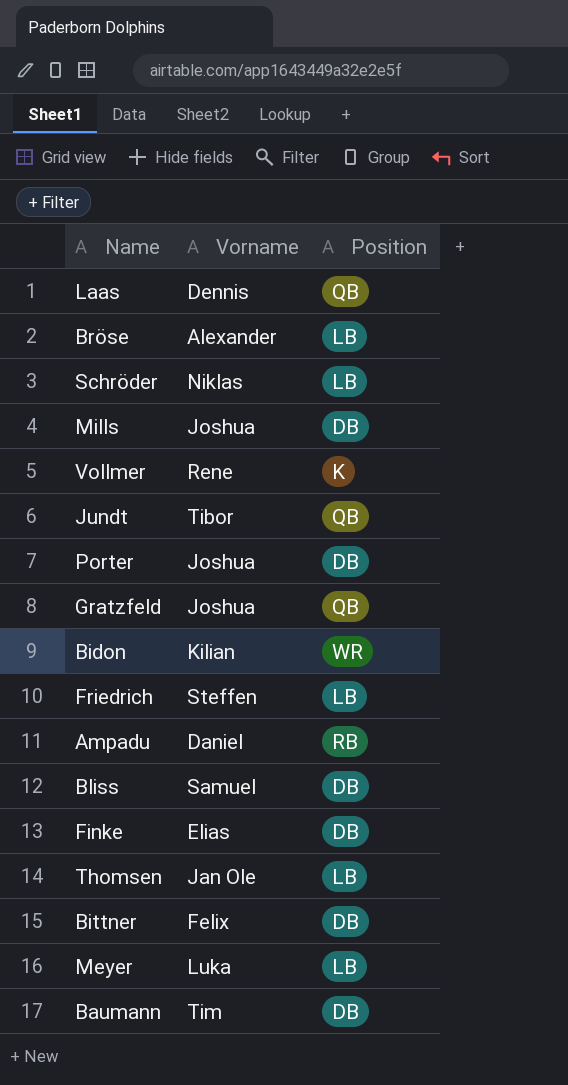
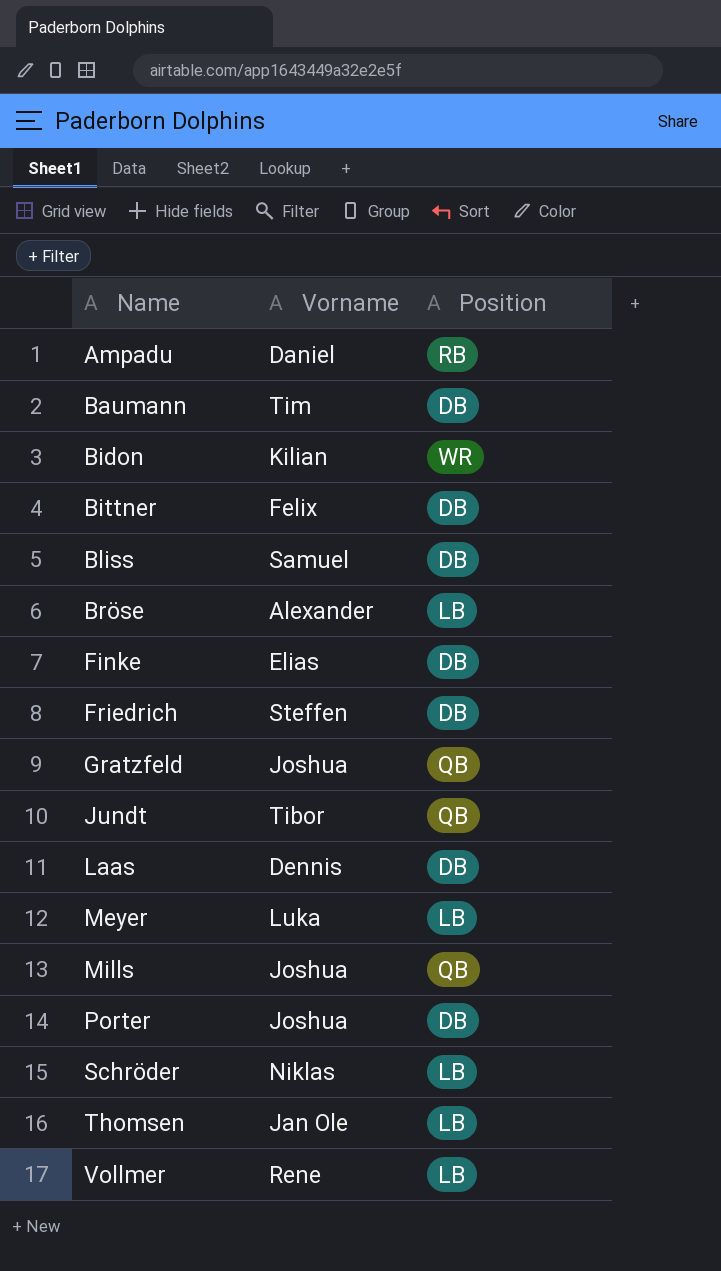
row order: none -> Name ascending
Friedrich | Position: LB -> DB
Laas | Position: QB -> DB
Mills | Position: DB -> QB
Vollmer | Position: K -> LB

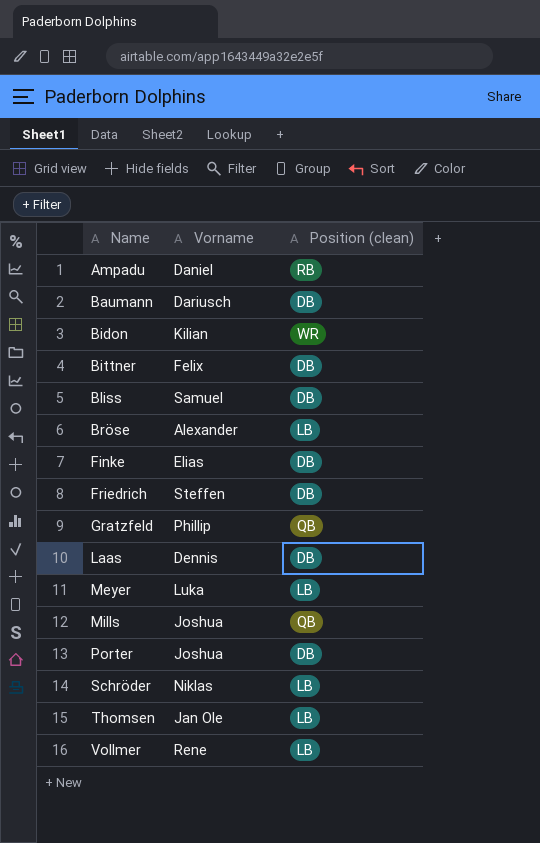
column name: Position -> Position (clean)
row Jundt: Tibor | QB -> none
Baumann | Vorname: Tim -> Dariusch
Gratzfeld | Vorname: Joshua -> Phillip

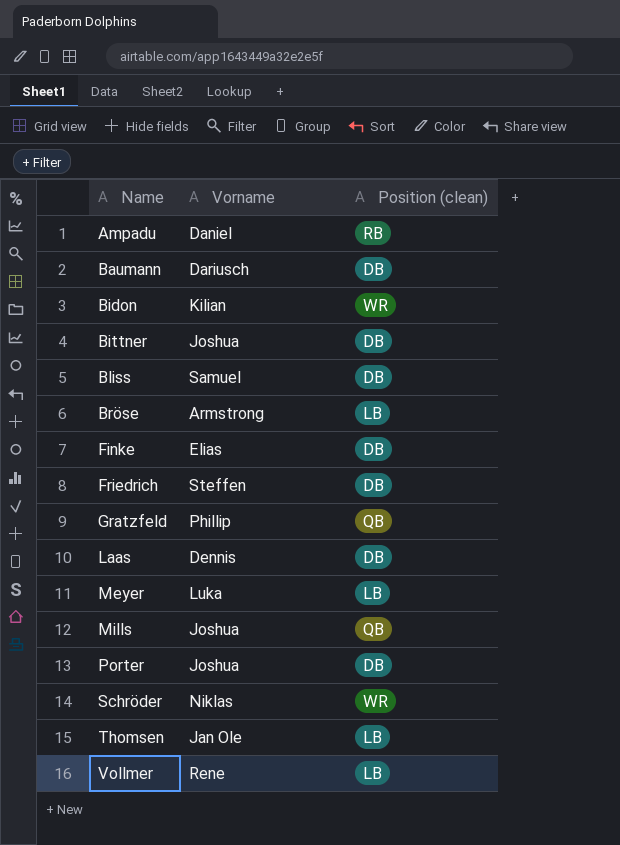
Bittner | Vorname: Felix -> Joshua
Bröse | Vorname: Alexander -> Armstrong
Schröder | Position (clean): LB -> WR

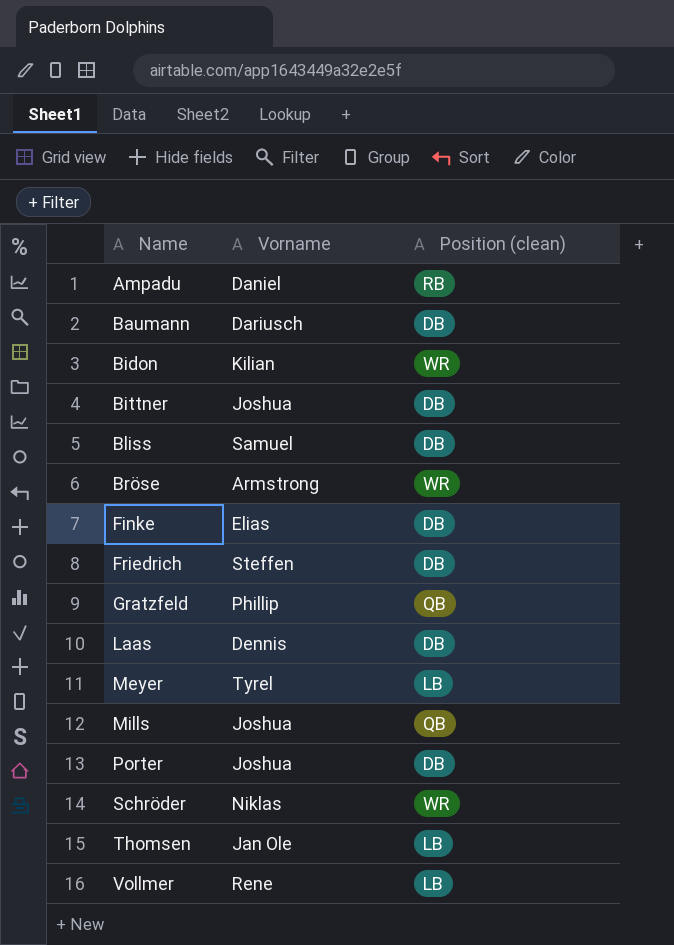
Bröse | Position (clean): LB -> WR
Meyer | Vorname: Luka -> Tyrel

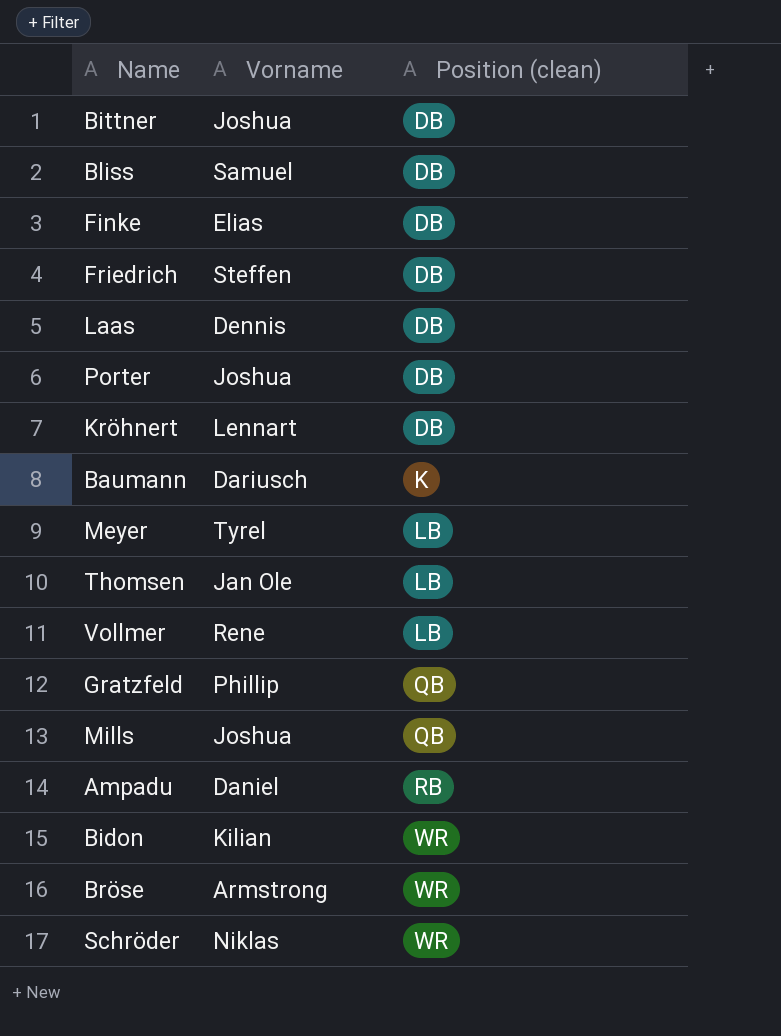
row order: Name ascending -> Position (clean) ascending
row Kröhnert: none -> Lennart | DB
Baumann | Position (clean): DB -> K

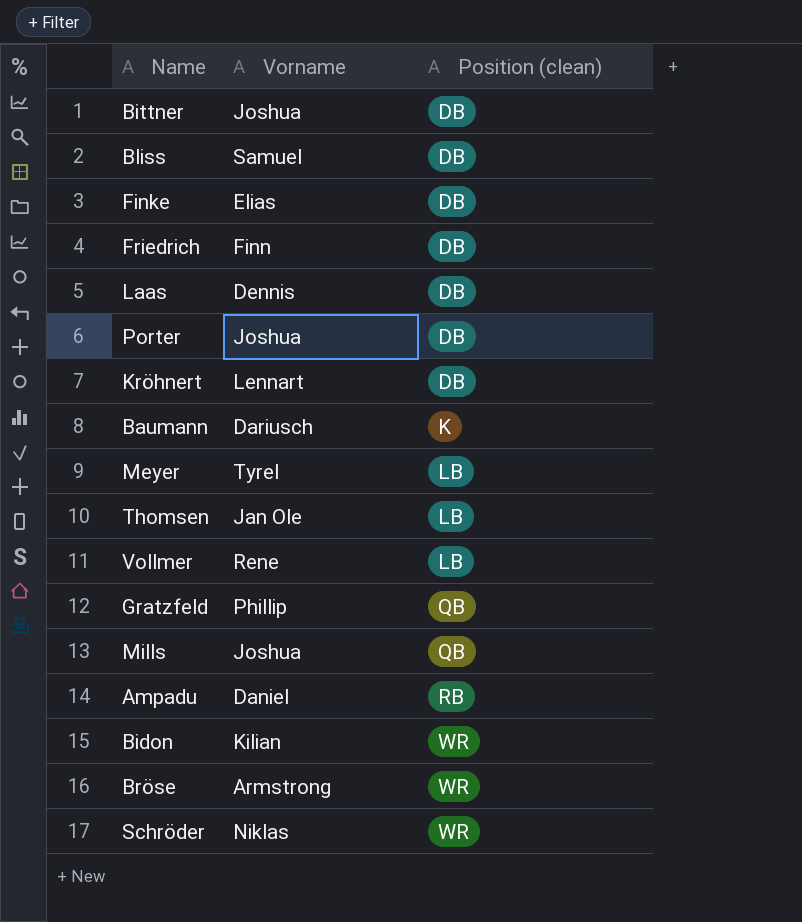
Friedrich | Vorname: Steffen -> Finn

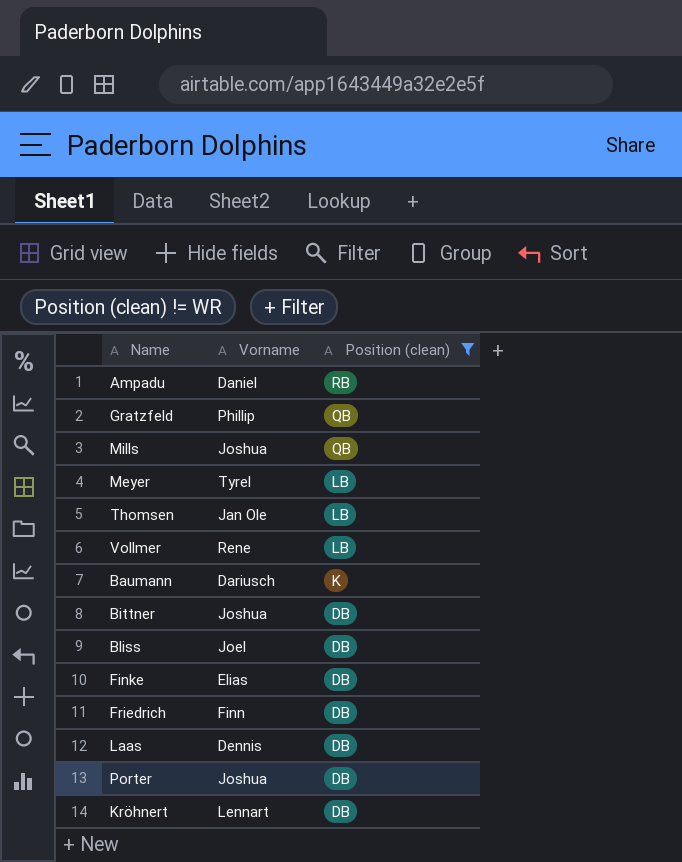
filter: none -> Position (clean) != WR
row order: Position (clean) ascending -> Position (clean) descending
Bliss | Vorname: Samuel -> Joel

